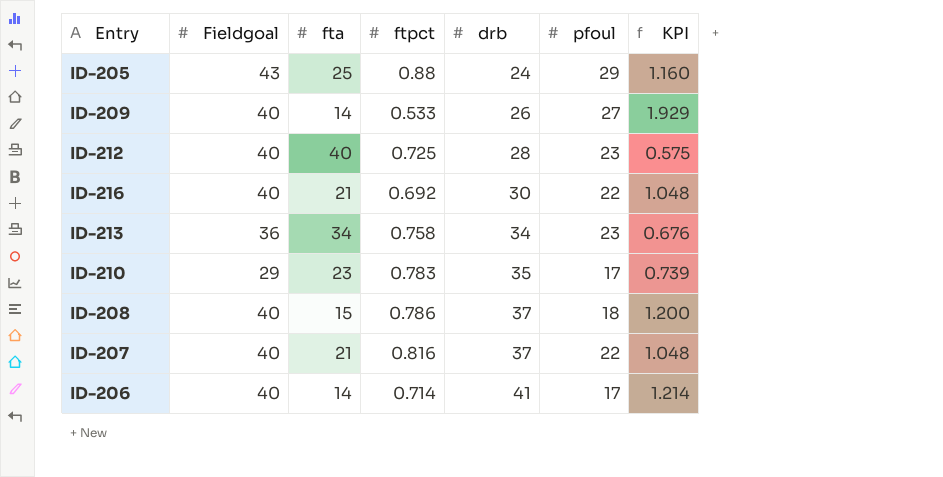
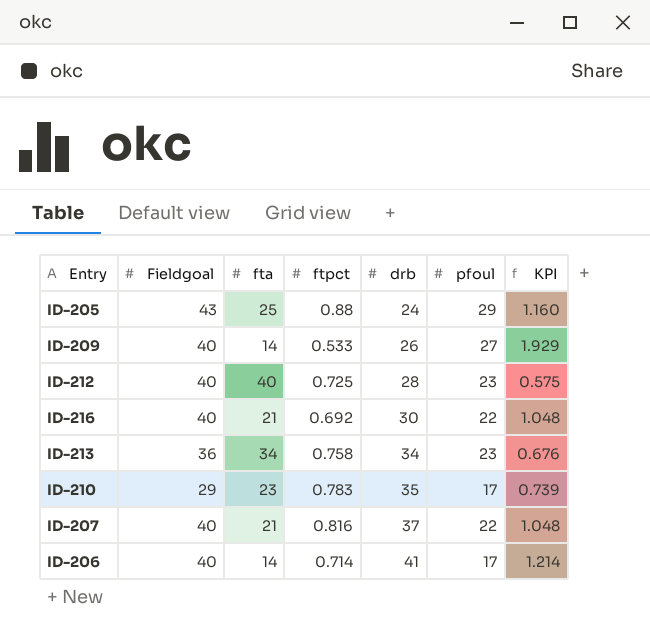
row ID-208: 40 | 15 | 0.786 | 37 | 18 | 1.200 -> none

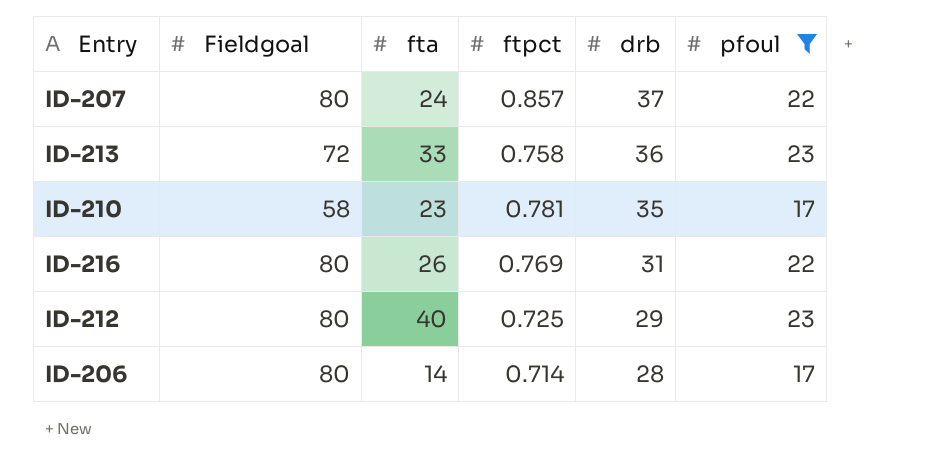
filter: none -> pfoul <= 23
row order: drb ascending -> drb descending
column KPI | formula: [pfoul] / [fta] -> none
ID-207 | Fieldgoal: 40 -> 80
ID-207 | fta: 21 -> 24
ID-207 | ftpct: 0.816 -> 0.857
ID-213 | Fieldgoal: 36 -> 72
ID-213 | fta: 34 -> 33
ID-213 | drb: 34 -> 36
ID-210 | Fieldgoal: 29 -> 58
ID-210 | ftpct: 0.783 -> 0.781
ID-216 | Fieldgoal: 40 -> 80
ID-216 | fta: 21 -> 26
ID-216 | ftpct: 0.692 -> 0.769
ID-216 | drb: 30 -> 31
ID-212 | Fieldgoal: 40 -> 80
ID-212 | drb: 28 -> 29
ID-206 | Fieldgoal: 40 -> 80
ID-206 | drb: 41 -> 28

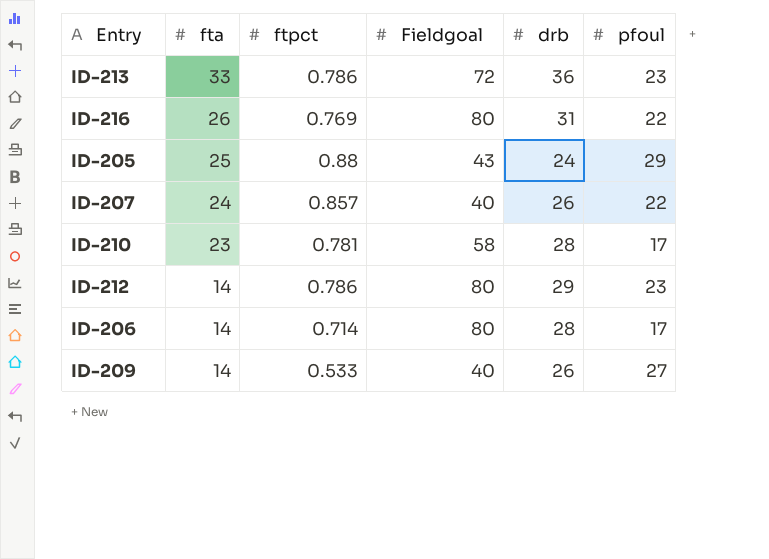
filter: pfoul <= 23 -> none
row order: drb descending -> fta descending
column Fieldgoal | position: 2 -> 4
ID-213 | ftpct: 0.758 -> 0.786
ID-207 | Fieldgoal: 80 -> 40
ID-207 | drb: 37 -> 26
ID-210 | drb: 35 -> 28
ID-212 | fta: 40 -> 14
ID-212 | ftpct: 0.725 -> 0.786

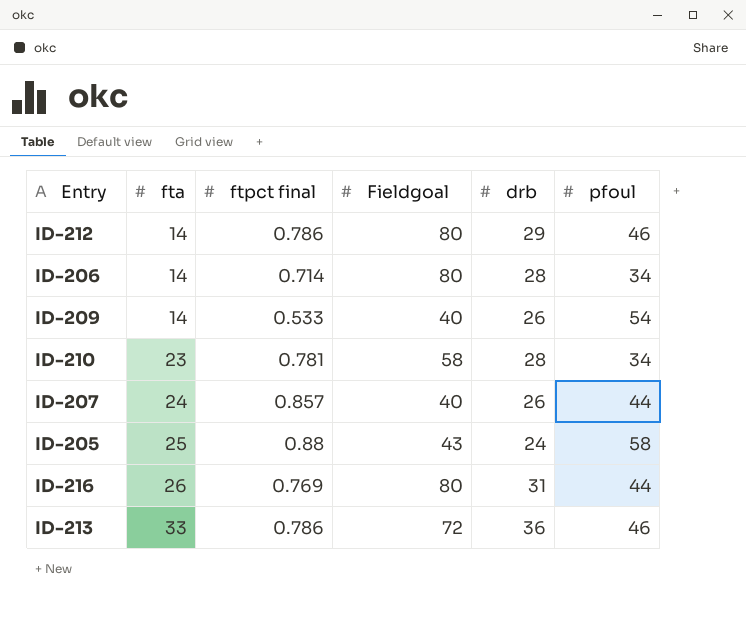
row order: fta descending -> fta ascending
column name: ftpct -> ftpct final
ID-212 | pfoul: 23 -> 46
ID-206 | pfoul: 17 -> 34
ID-209 | pfoul: 27 -> 54
ID-210 | pfoul: 17 -> 34
ID-207 | pfoul: 22 -> 44
ID-205 | pfoul: 29 -> 58
ID-216 | pfoul: 22 -> 44
ID-213 | pfoul: 23 -> 46

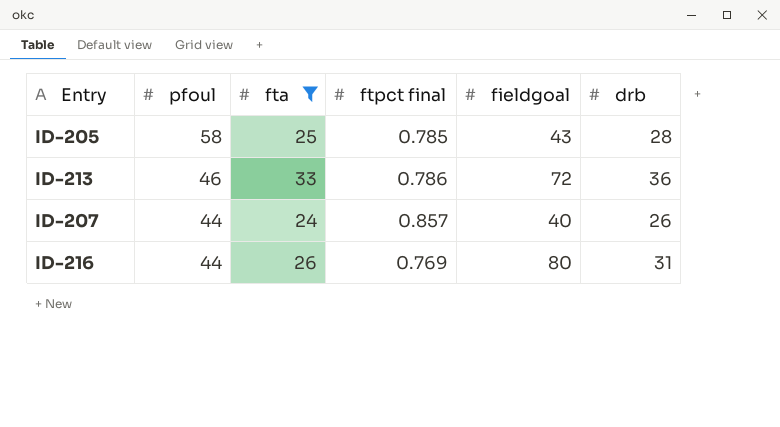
filter: none -> fta >= 24
row order: fta ascending -> pfoul descending
column pfoul | position: 6 -> 2
column name: Fieldgoal -> fieldgoal
ID-205 | ftpct final: 0.88 -> 0.785
ID-205 | drb: 24 -> 28

